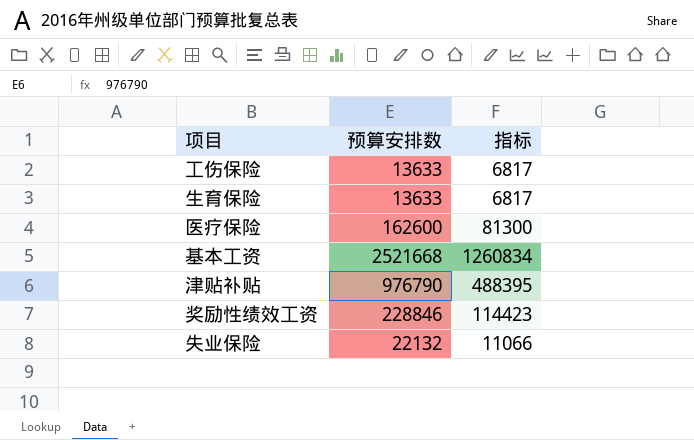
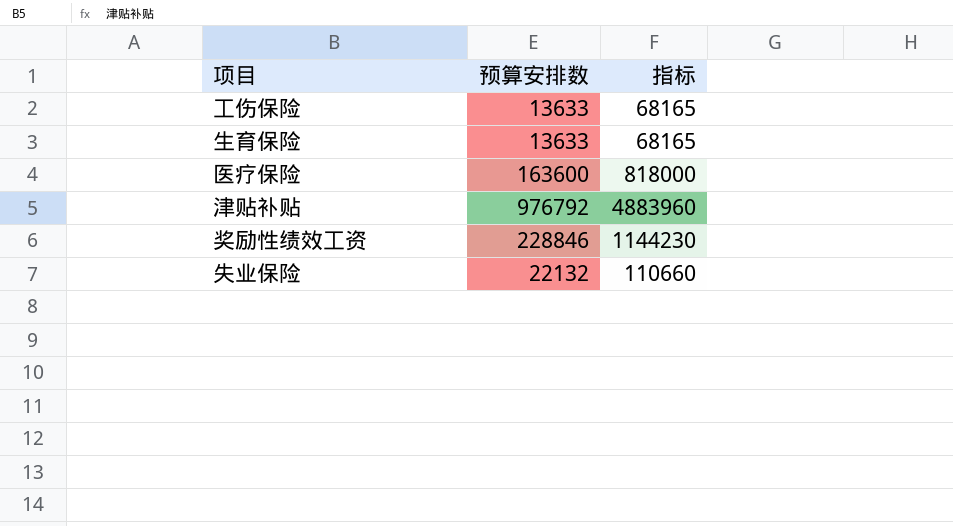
column 指标 | formula: [预算安排数] * 0.5 -> [预算安排数] * 5
row 基本工资: 2521668 | 1260834 -> none
医疗保险 | 预算安排数: 162600 -> 163600
津贴补贴 | 预算安排数: 976790 -> 976792

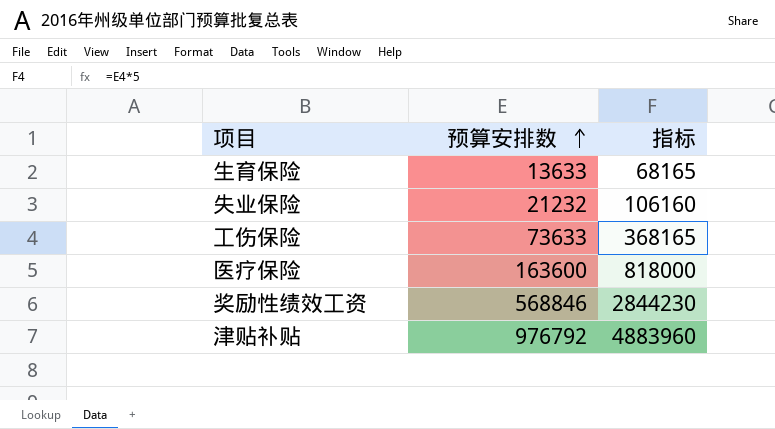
row order: none -> 预算安排数 ascending
失业保险 | 预算安排数: 22132 -> 21232
失业保险 | 指标: 110660 -> 106160
工伤保险 | 预算安排数: 13633 -> 73633
工伤保险 | 指标: 68165 -> 368165
奖励性绩效工资 | 预算安排数: 228846 -> 568846
奖励性绩效工资 | 指标: 1144230 -> 2844230

